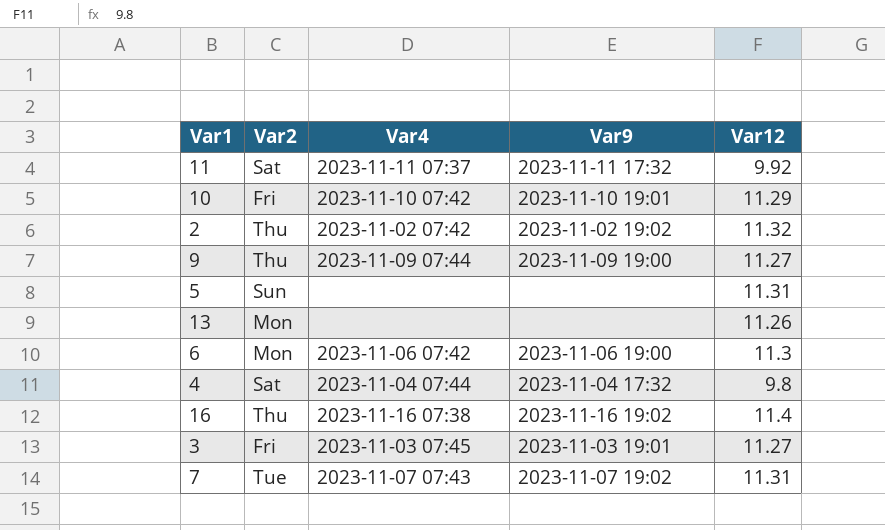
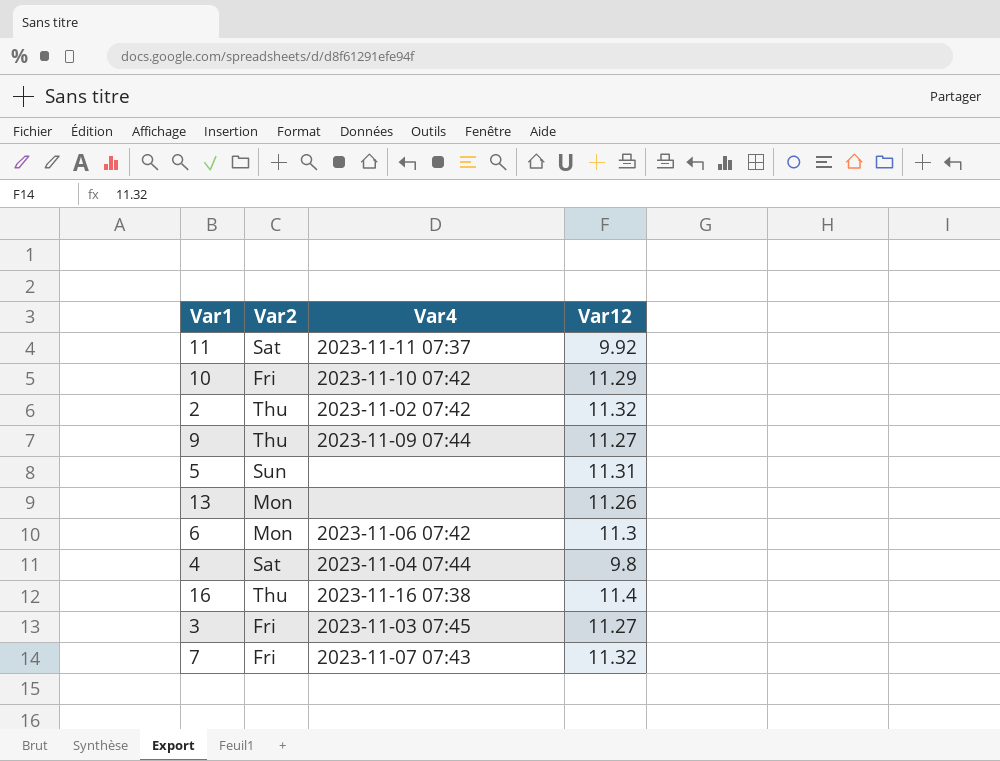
column Var9 | position: 4 -> none
7 | Var2: Tue -> Fri
7 | Var12: 11.31 -> 11.32

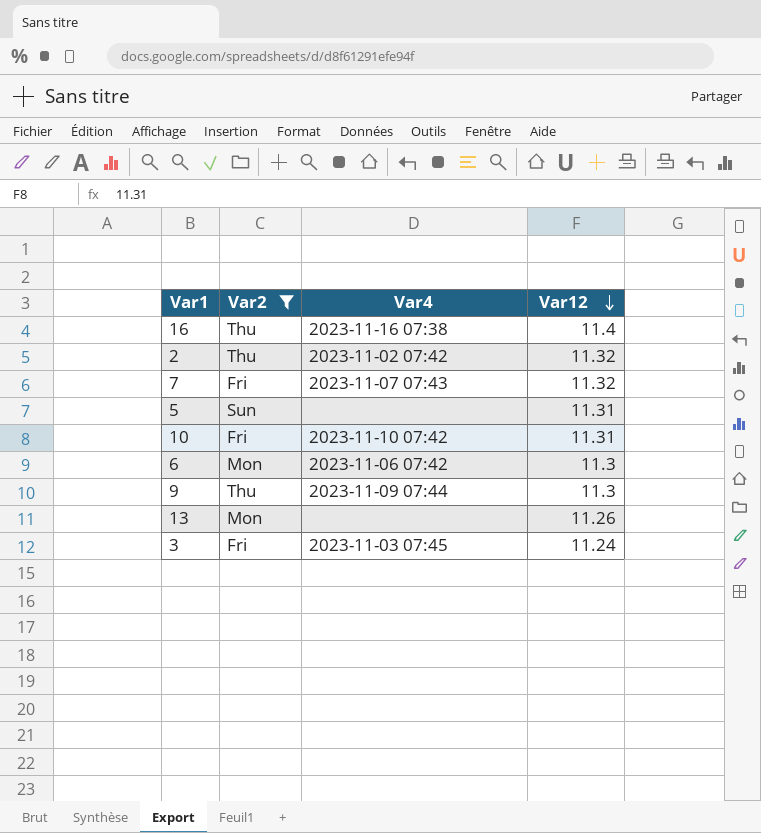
filter: none -> Var2 != Sat
row order: none -> Var12 descending
10 | Var12: 11.29 -> 11.31
9 | Var12: 11.27 -> 11.3
3 | Var12: 11.27 -> 11.24

